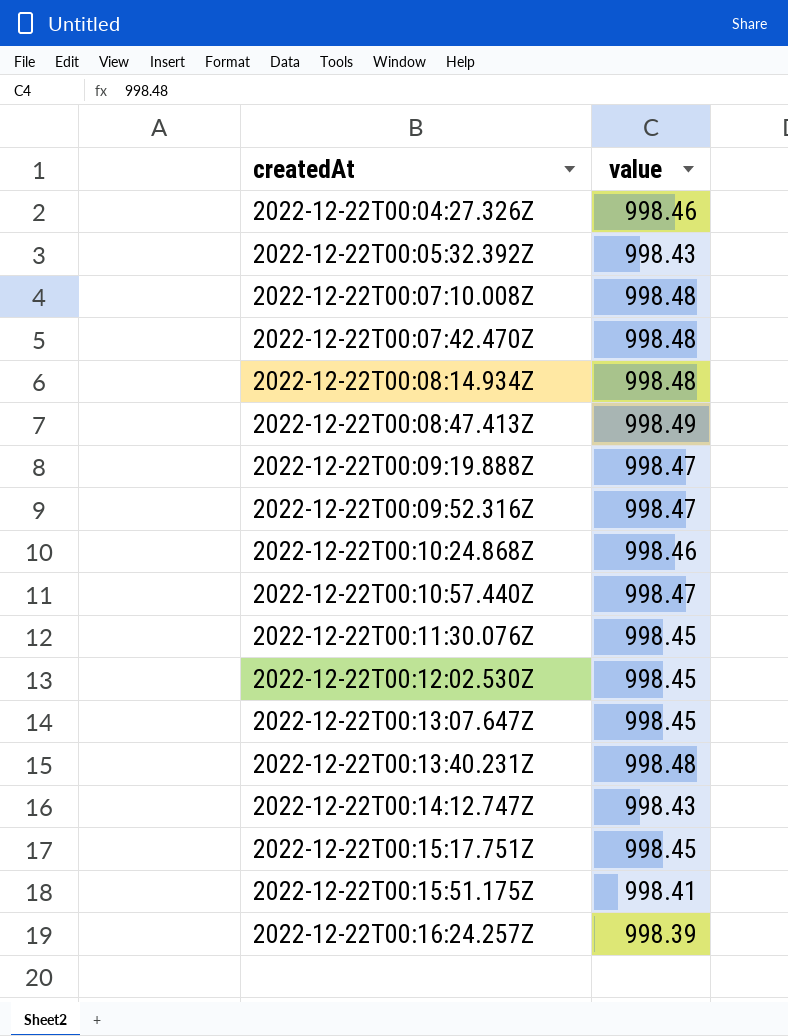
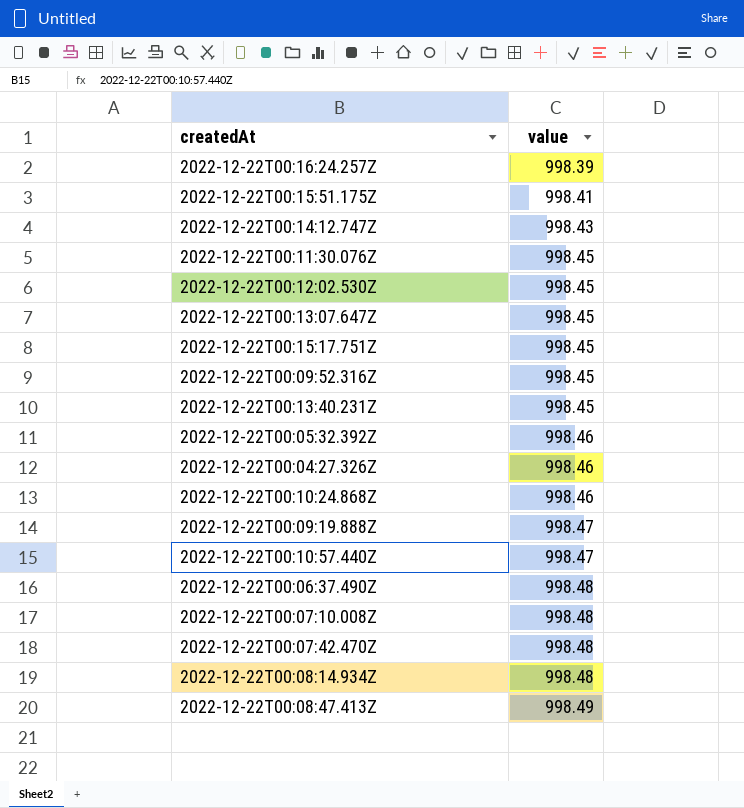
row order: createdAt ascending -> value ascending
2022-12-22T00:09:52.316Z | value: 998.47 -> 998.45
2022-12-22T00:13:40.231Z | value: 998.48 -> 998.45
2022-12-22T00:05:32.392Z | value: 998.43 -> 998.46
row 2022-12-22T00:06:37.490Z: none -> 998.48

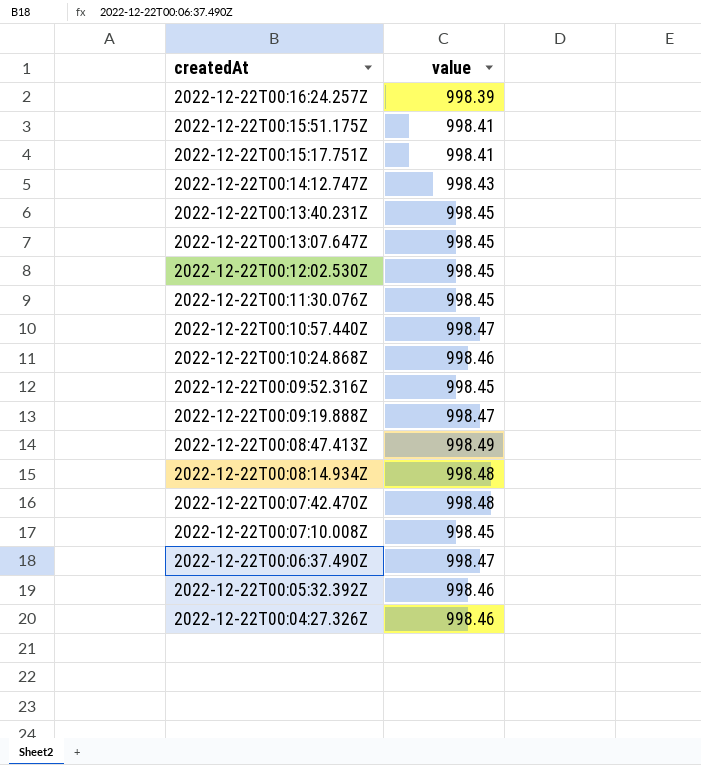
row order: value ascending -> createdAt descending
2022-12-22T00:15:17.751Z | value: 998.45 -> 998.41
2022-12-22T00:07:10.008Z | value: 998.48 -> 998.45
2022-12-22T00:06:37.490Z | value: 998.48 -> 998.47

